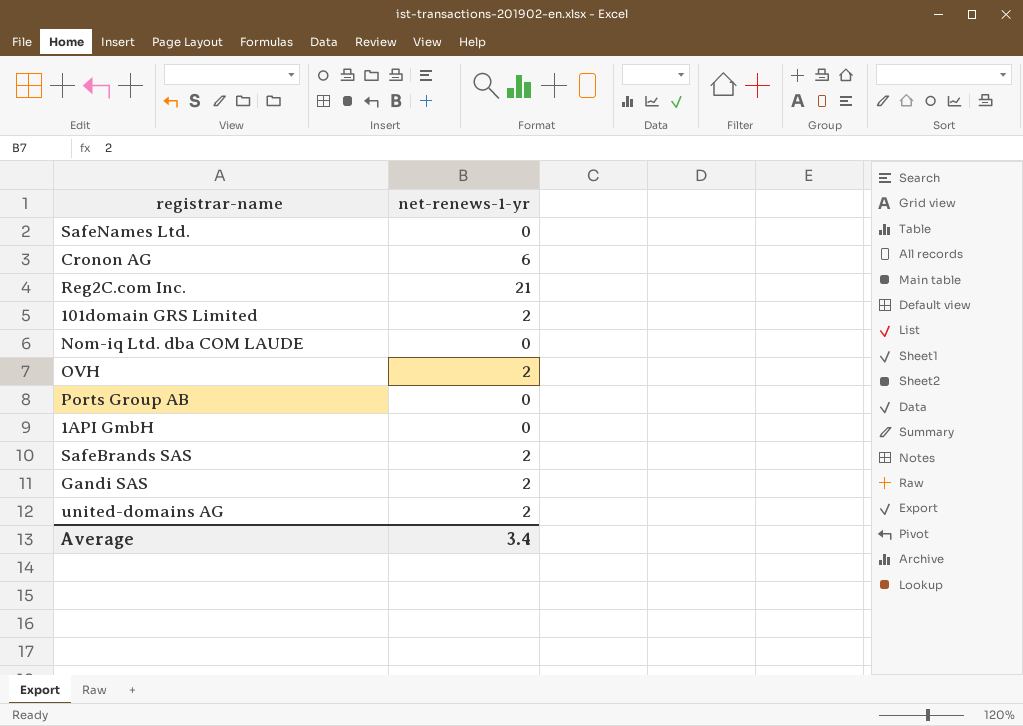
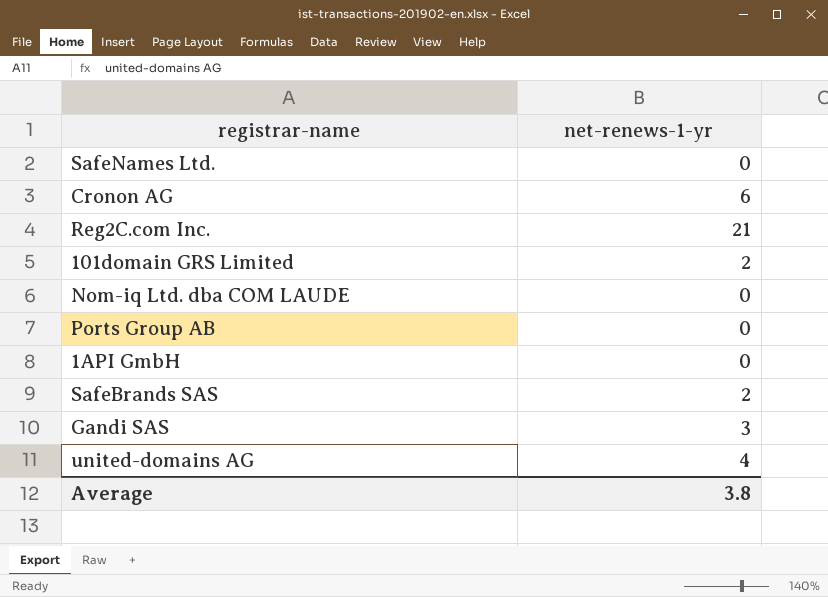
row OVH: 2 -> none
Gandi SAS | net-renews-1-yr: 2 -> 3
united-domains AG | net-renews-1-yr: 2 -> 4
Average | net-renews-1-yr: 3.4 -> 3.8

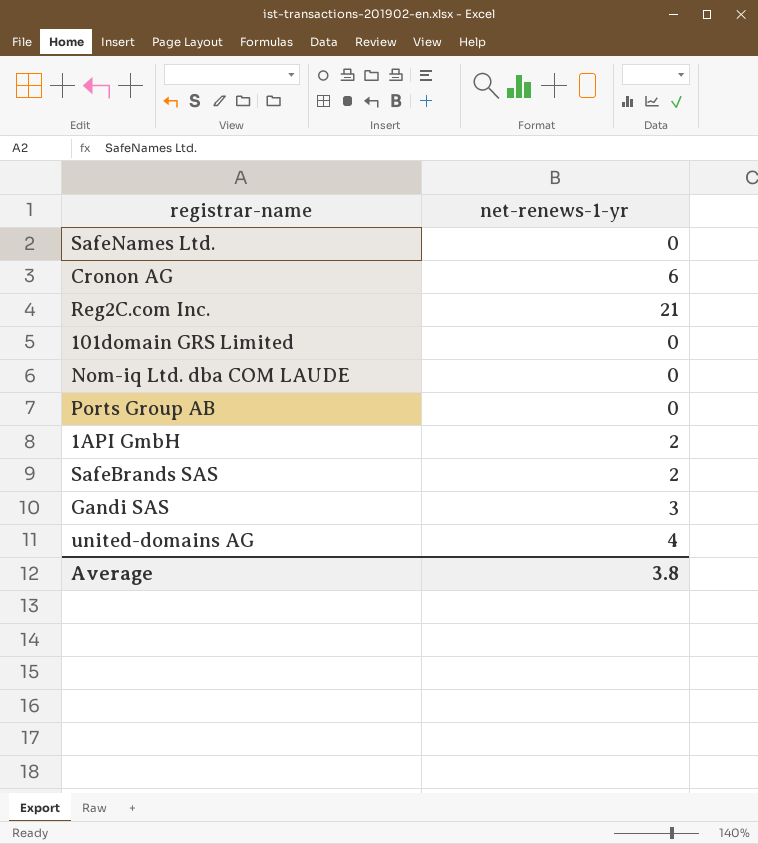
101domain GRS Limited | net-renews-1-yr: 2 -> 0
1API GmbH | net-renews-1-yr: 0 -> 2

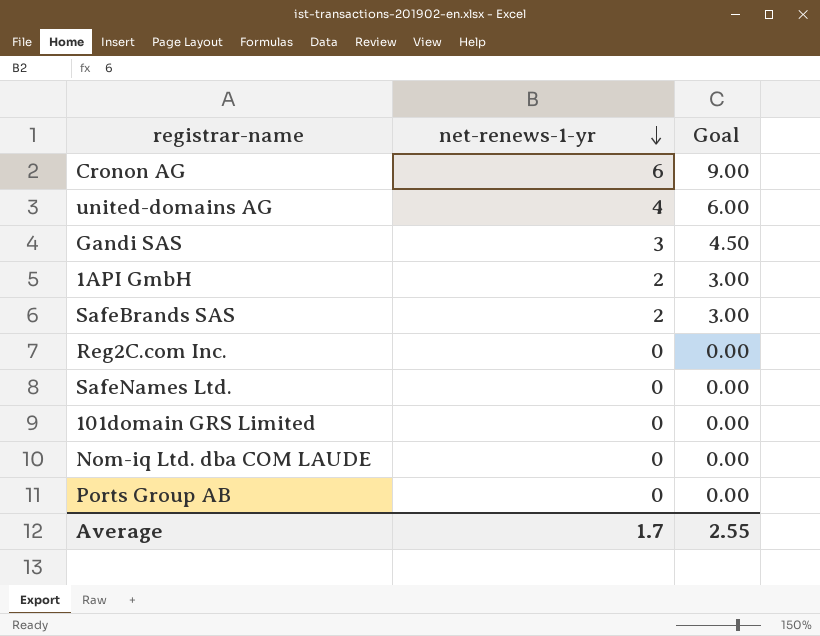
row order: none -> net-renews-1-yr descending
column Goal | formula: none -> [net-renews-1-yr] * 1.5
Reg2C.com Inc. | net-renews-1-yr: 21 -> 0
Average | net-renews-1-yr: 3.8 -> 1.7

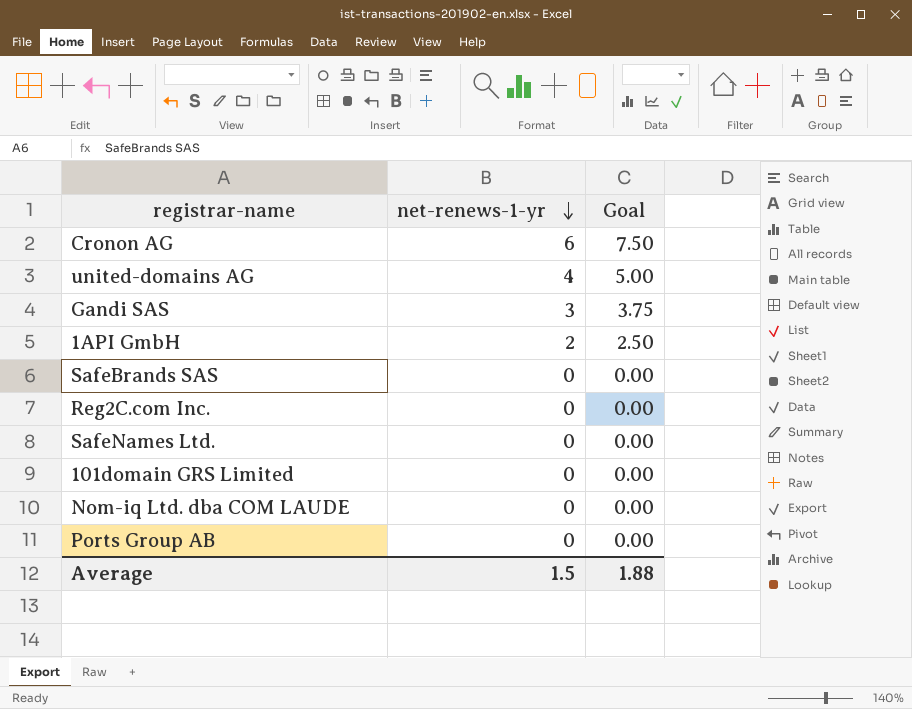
column Goal | formula: [net-renews-1-yr] * 1.5 -> [net-renews-1-yr] * 1.25
SafeBrands SAS | net-renews-1-yr: 2 -> 0
Average | net-renews-1-yr: 1.7 -> 1.5
Average | Goal: 2.55 -> 1.88

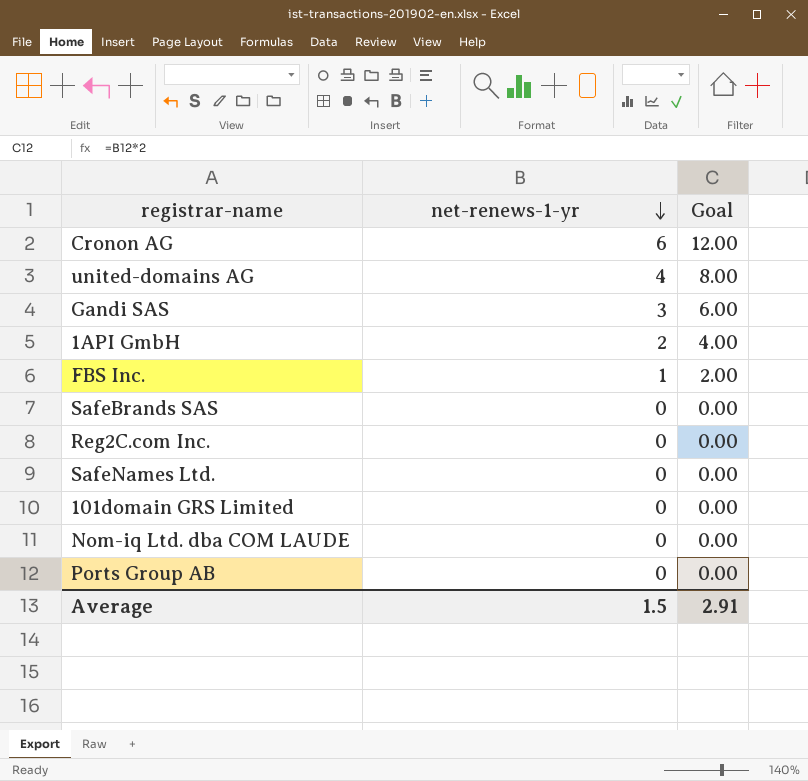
column Goal | formula: [net-renews-1-yr] * 1.25 -> [net-renews-1-yr] * 2
row FBS Inc.: none -> 1 | 2.00
Average | Goal: 1.88 -> 2.91

